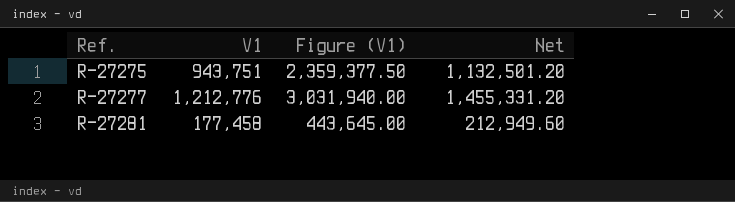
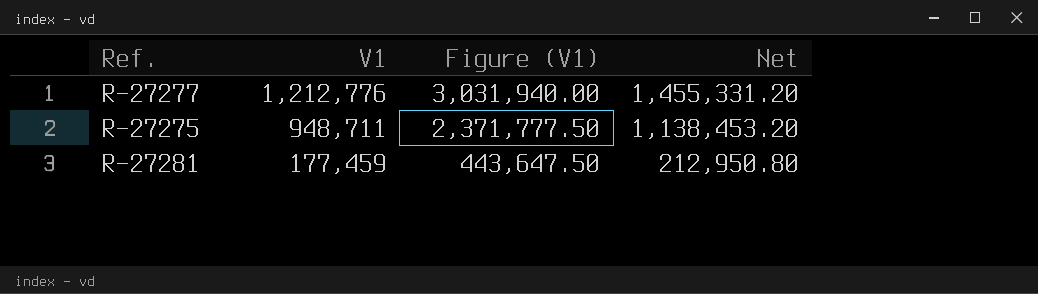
row order: Ref. ascending -> V1 descending
R-27275 | V1: 943,751 -> 948,711
R-27275 | Figure (V1): 2,359,377.50 -> 2,371,777.50
R-27275 | Net: 1,132,501.20 -> 1,138,453.20
R-27281 | V1: 177,458 -> 177,459
R-27281 | Figure (V1): 443,645.00 -> 443,647.50
R-27281 | Net: 212,949.60 -> 212,950.80

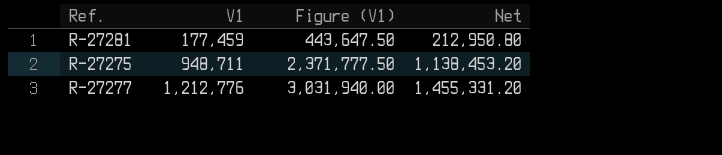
row order: V1 descending -> V1 ascending

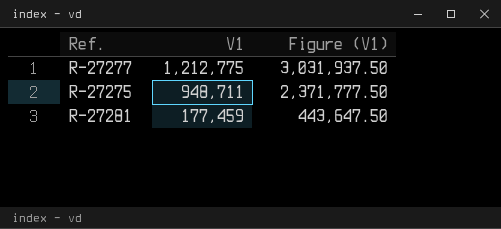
row order: V1 ascending -> V1 descending
column Net | formula: [V1] * 1.2 -> none
R-27277 | V1: 1,212,776 -> 1,212,775
R-27277 | Figure (V1): 3,031,940.00 -> 3,031,937.50

